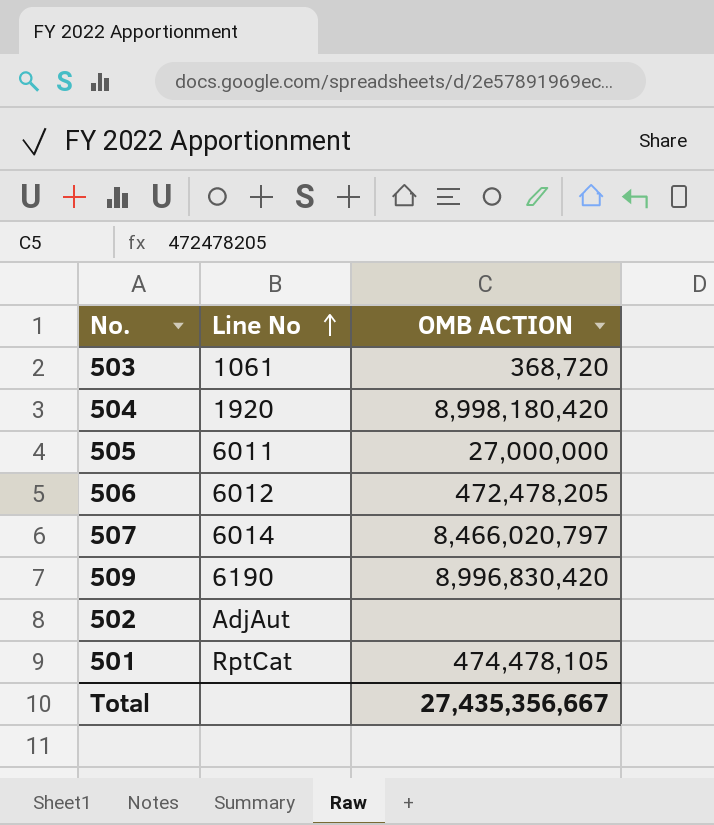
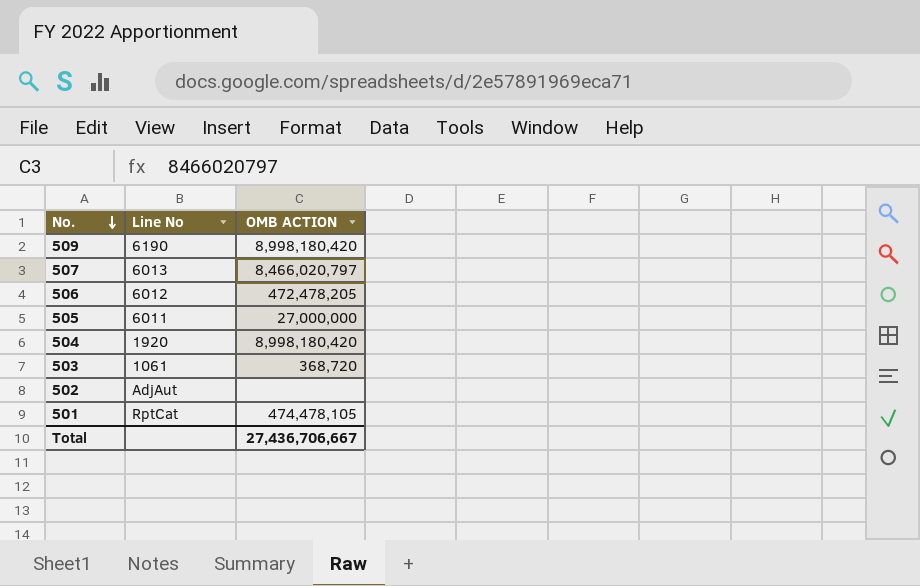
row order: Line No ascending -> No. descending
509 | OMB ACTION: 8,996,830,420 -> 8,998,180,420
507 | Line No: 6014 -> 6013
Total | OMB ACTION: 27,435,356,667 -> 27,436,706,667

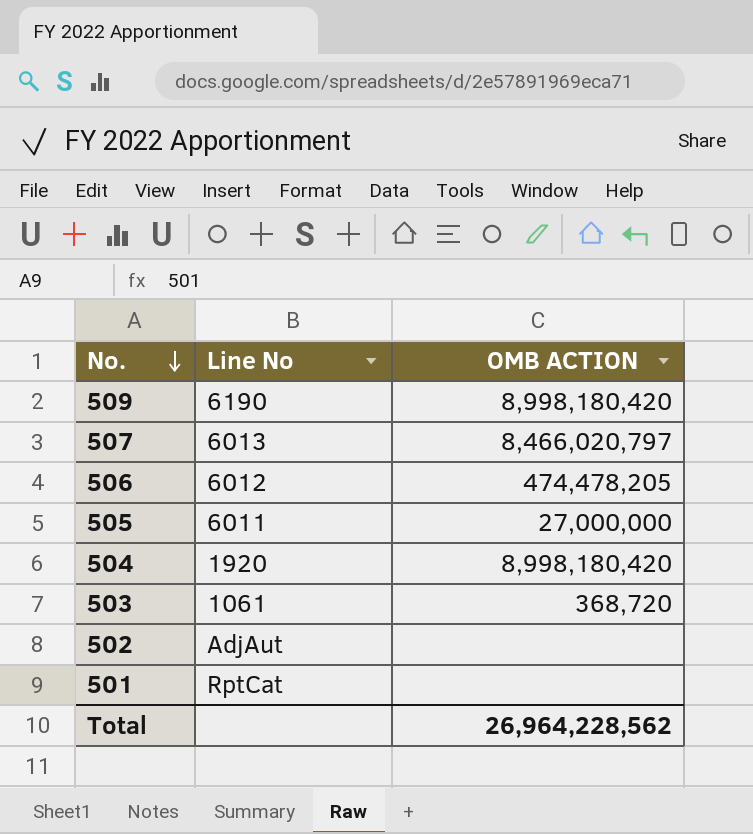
506 | OMB ACTION: 472,478,205 -> 474,478,205
501 | OMB ACTION: 474,478,105 -> none
Total | OMB ACTION: 27,436,706,667 -> 26,964,228,562

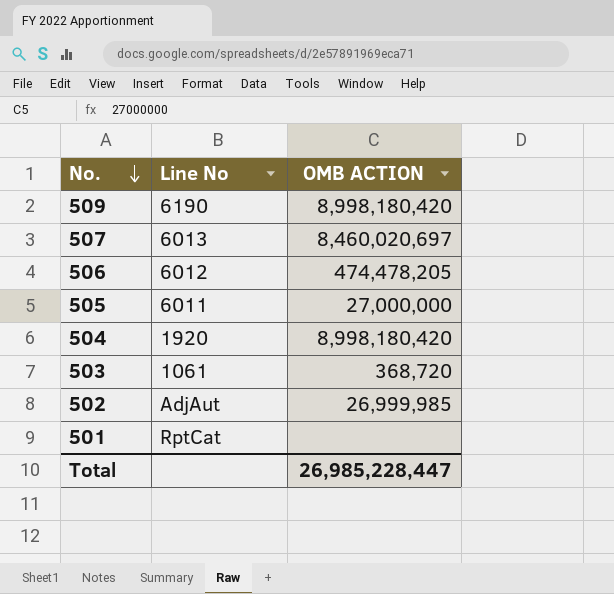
507 | OMB ACTION: 8,466,020,797 -> 8,460,020,697
502 | OMB ACTION: none -> 26,999,985
Total | OMB ACTION: 26,964,228,562 -> 26,985,228,447

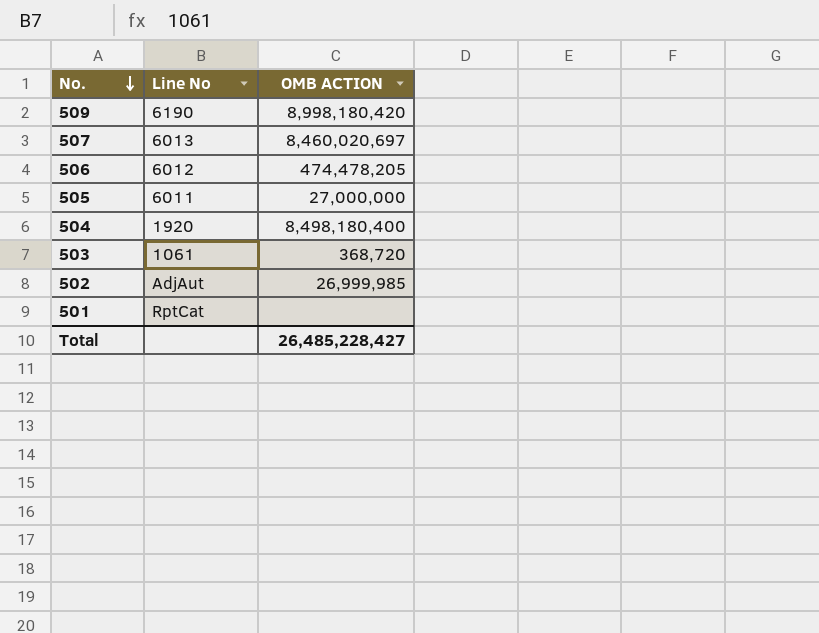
504 | OMB ACTION: 8,998,180,420 -> 8,498,180,400
Total | OMB ACTION: 26,985,228,447 -> 26,485,228,427

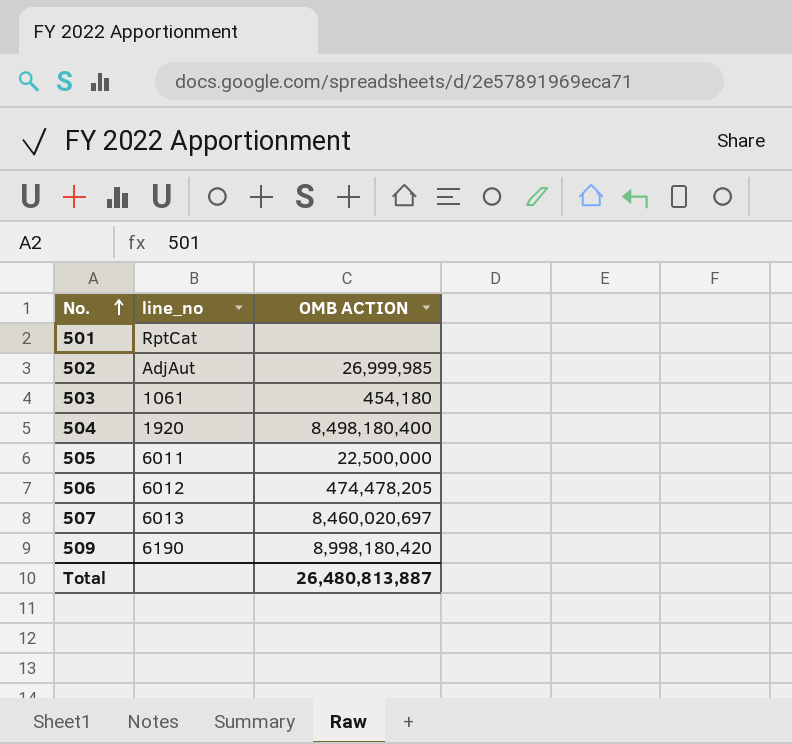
row order: No. descending -> No. ascending
column name: Line No -> line_no
503 | OMB ACTION: 368,720 -> 454,180
505 | OMB ACTION: 27,000,000 -> 22,500,000
Total | OMB ACTION: 26,485,228,427 -> 26,480,813,887

